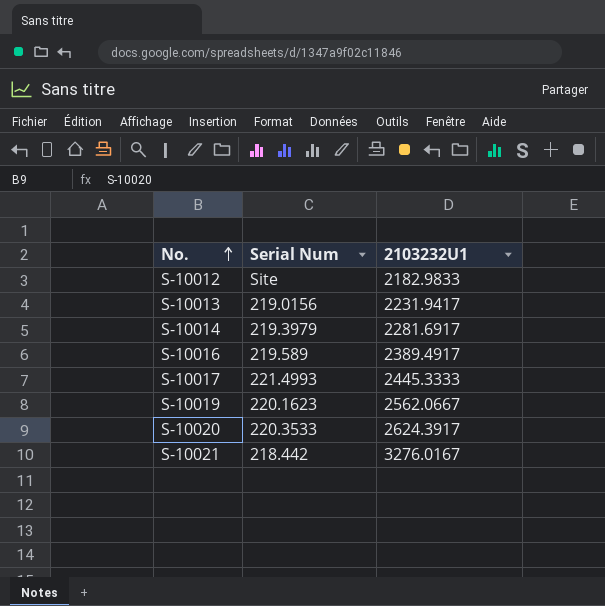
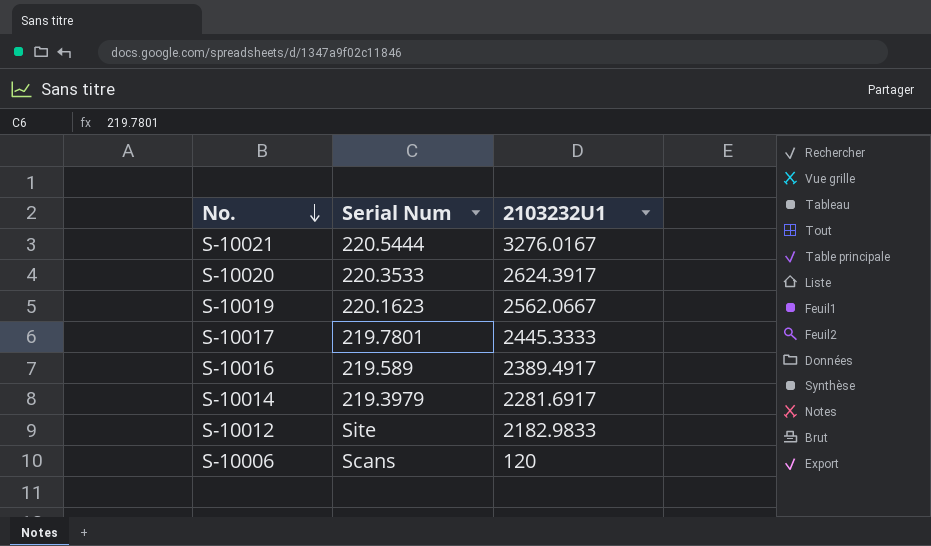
row order: No. ascending -> No. descending
row S-10013: 219.0156 | 2231.9417 -> none
S-10021 | Serial Num: 218.442 -> 220.5444
S-10017 | Serial Num: 221.4993 -> 219.7801
row S-10006: none -> Scans | 120

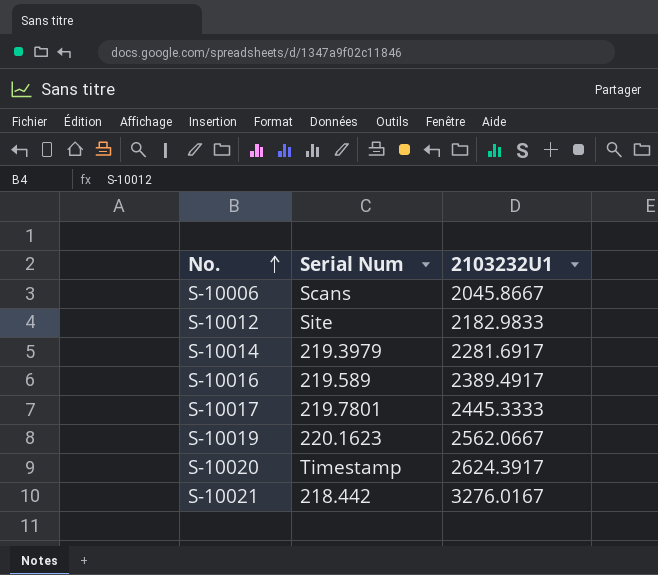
row order: No. descending -> No. ascending
S-10006 | 2103232U1: 120 -> 2045.8667
S-10020 | Serial Num: 220.3533 -> Timestamp
S-10021 | Serial Num: 220.5444 -> 218.442

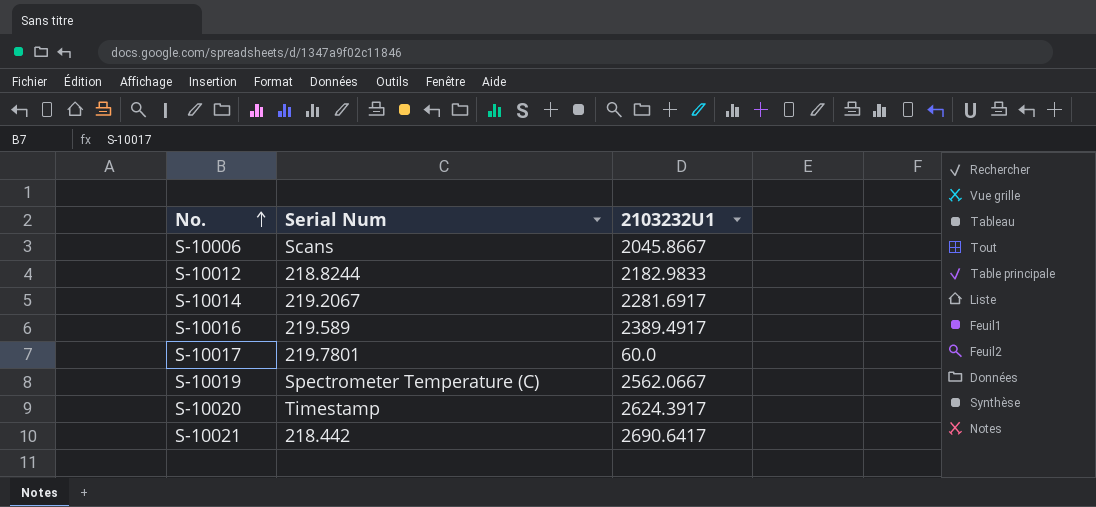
S-10012 | Serial Num: Site -> 218.8244
S-10014 | Serial Num: 219.3979 -> 219.2067
S-10017 | 2103232U1: 2445.3333 -> 60.0
S-10019 | Serial Num: 220.1623 -> Spectrometer Temperature (C)
S-10021 | 2103232U1: 3276.0167 -> 2690.6417

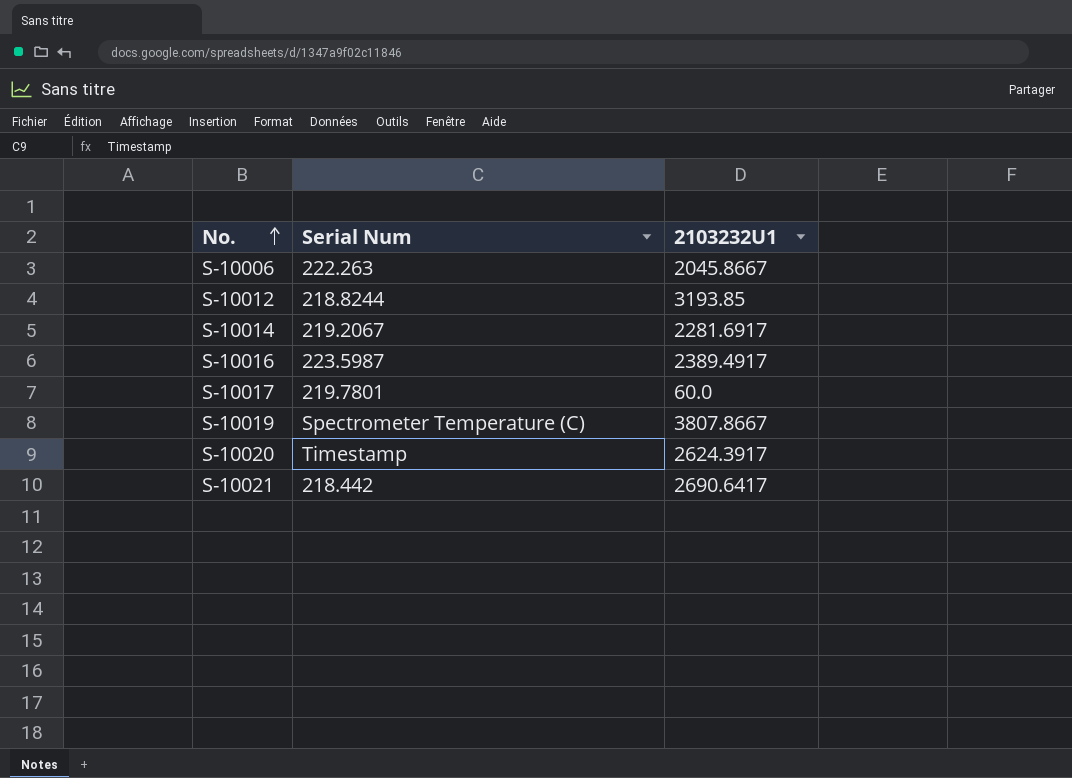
S-10006 | Serial Num: Scans -> 222.263
S-10012 | 2103232U1: 2182.9833 -> 3193.85
S-10016 | Serial Num: 219.589 -> 223.5987
S-10019 | 2103232U1: 2562.0667 -> 3807.8667

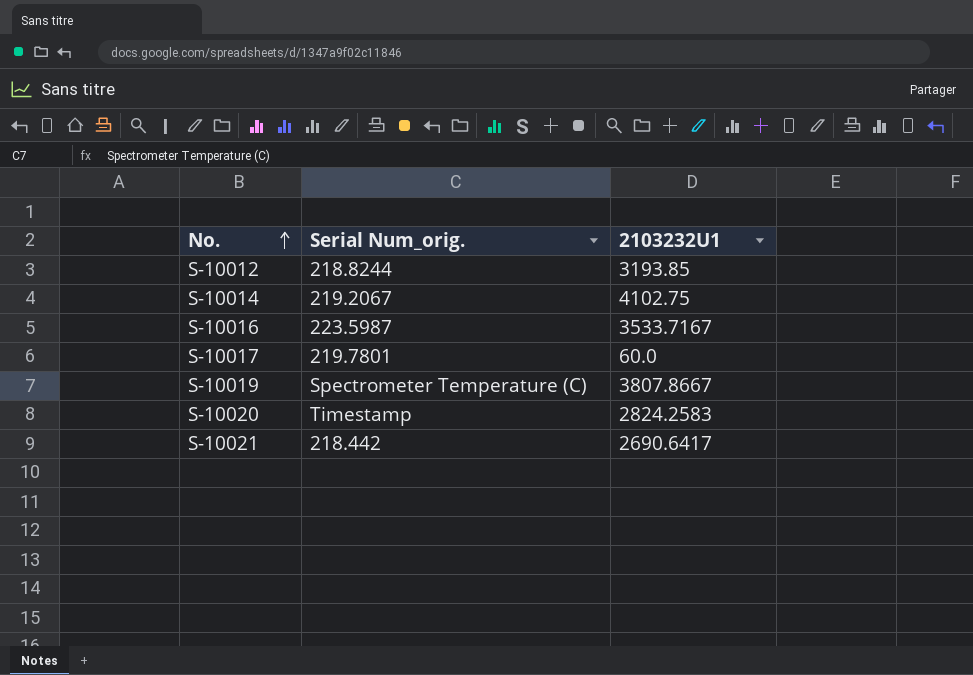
column name: Serial Num -> Serial Num_orig.
row S-10006: 222.263 | 2045.8667 -> none
S-10014 | 2103232U1: 2281.6917 -> 4102.75
S-10016 | 2103232U1: 2389.4917 -> 3533.7167
S-10020 | 2103232U1: 2624.3917 -> 2824.2583

